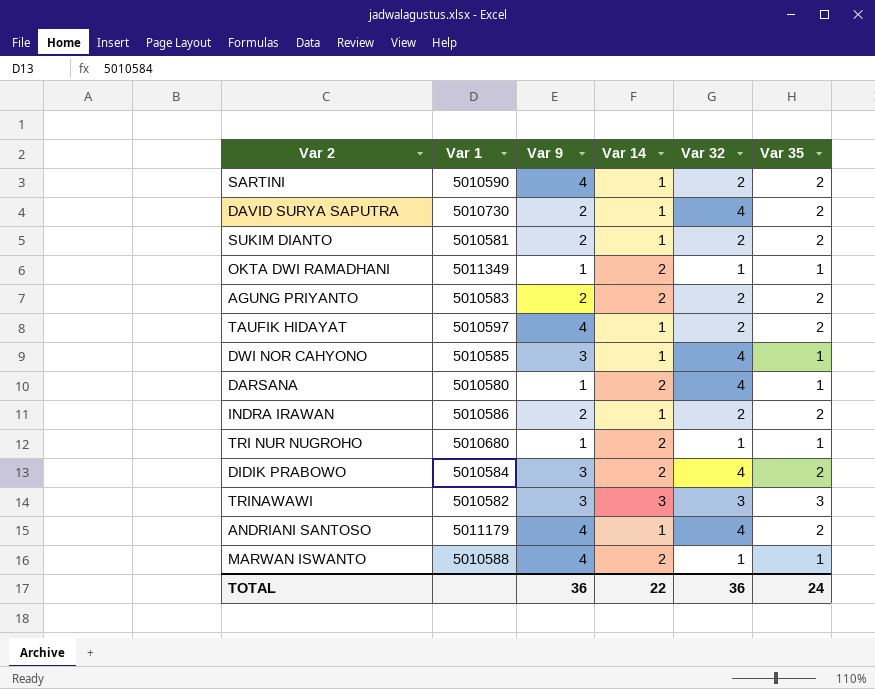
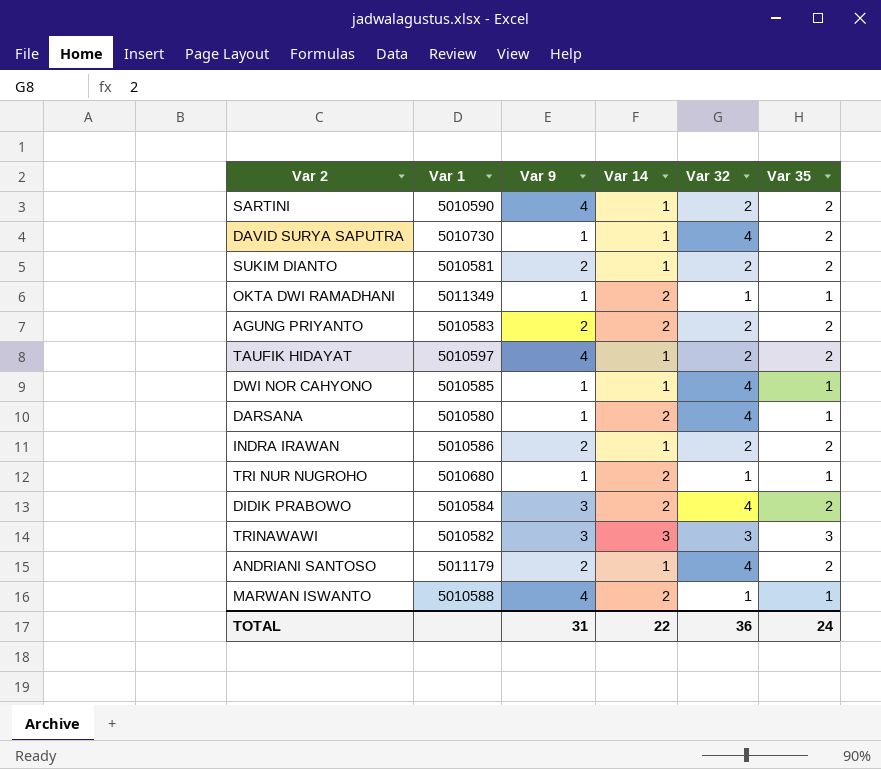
DAVID SURYA SAPUTRA | Var 9: 2 -> 1
DWI NOR CAHYONO | Var 9: 3 -> 1
ANDRIANI SANTOSO | Var 9: 4 -> 2
TOTAL | Var 9: 36 -> 31

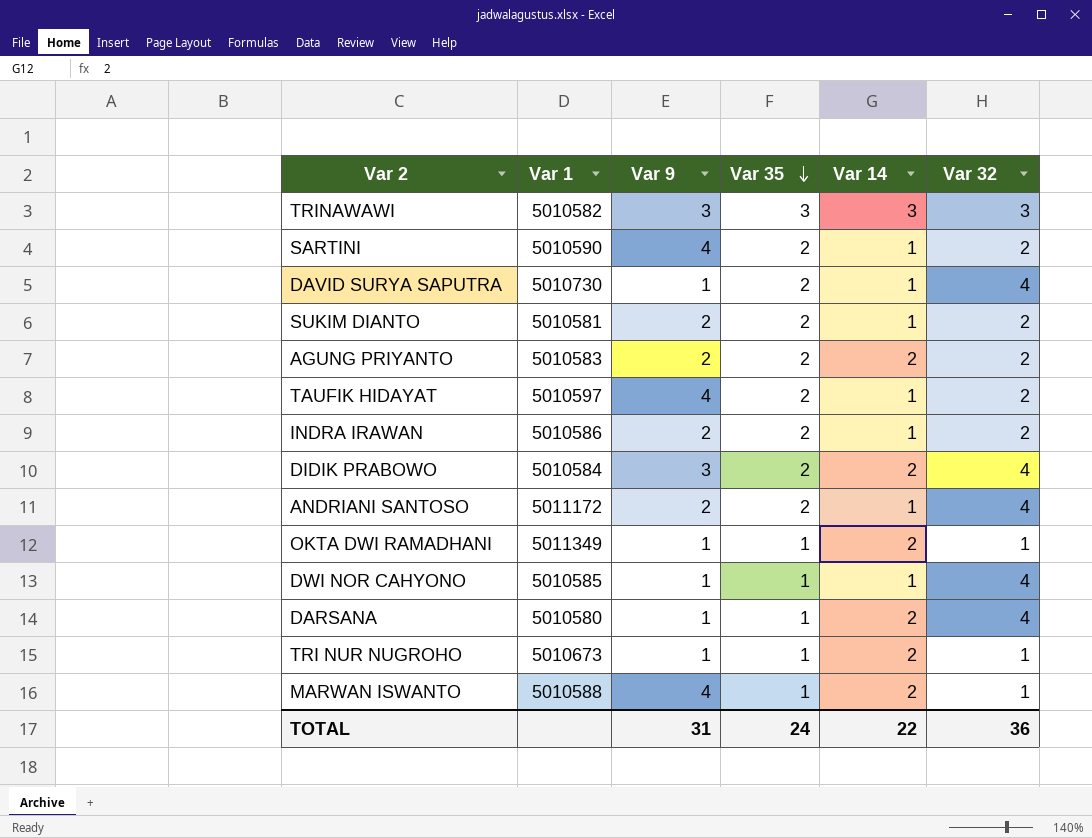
row order: none -> Var 35 descending
column Var 35 | position: 6 -> 4
ANDRIANI SANTOSO | Var 1: 5011179 -> 5011172
TRI NUR NUGROHO | Var 1: 5010680 -> 5010673

